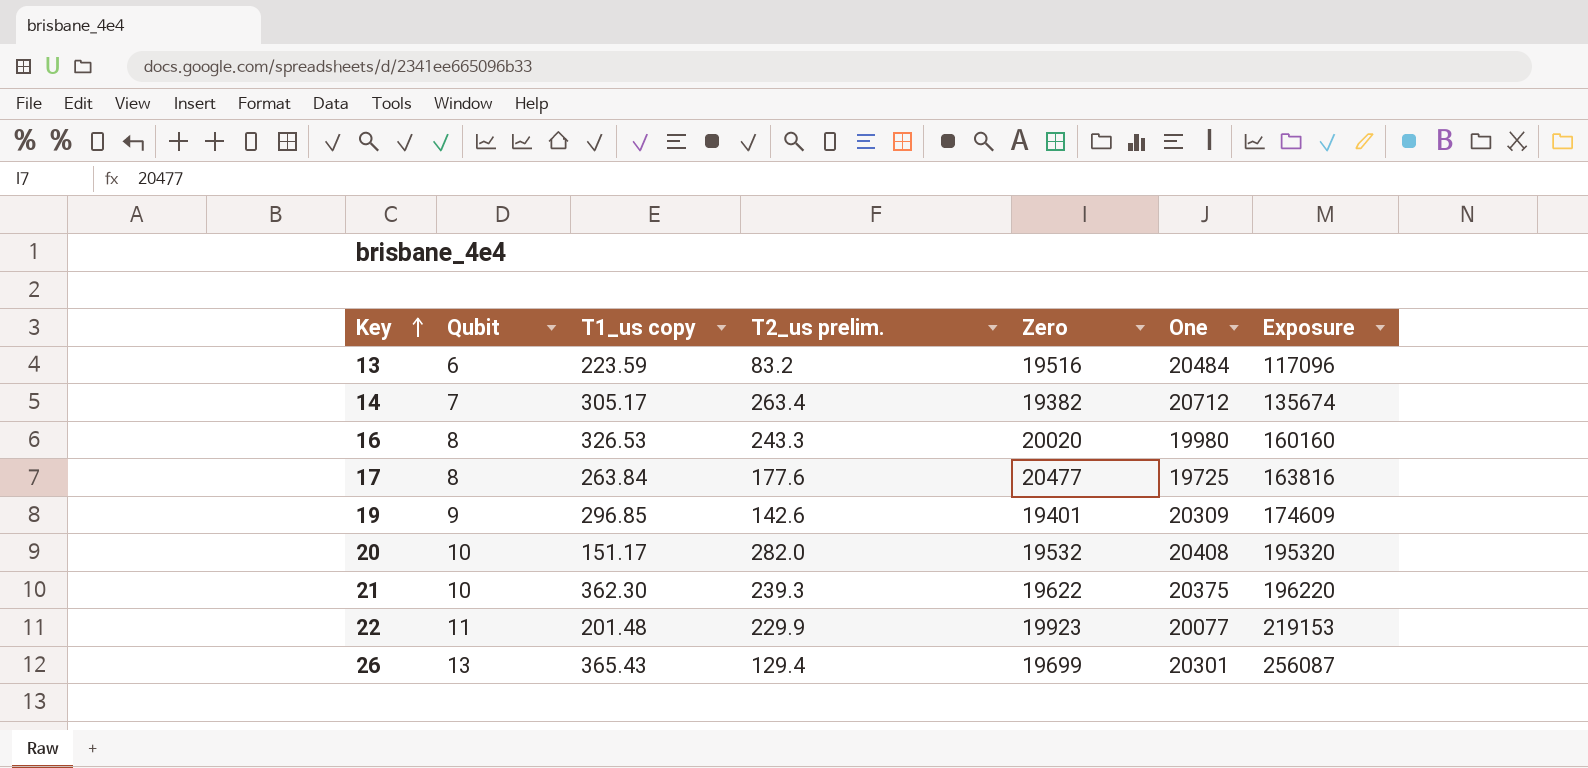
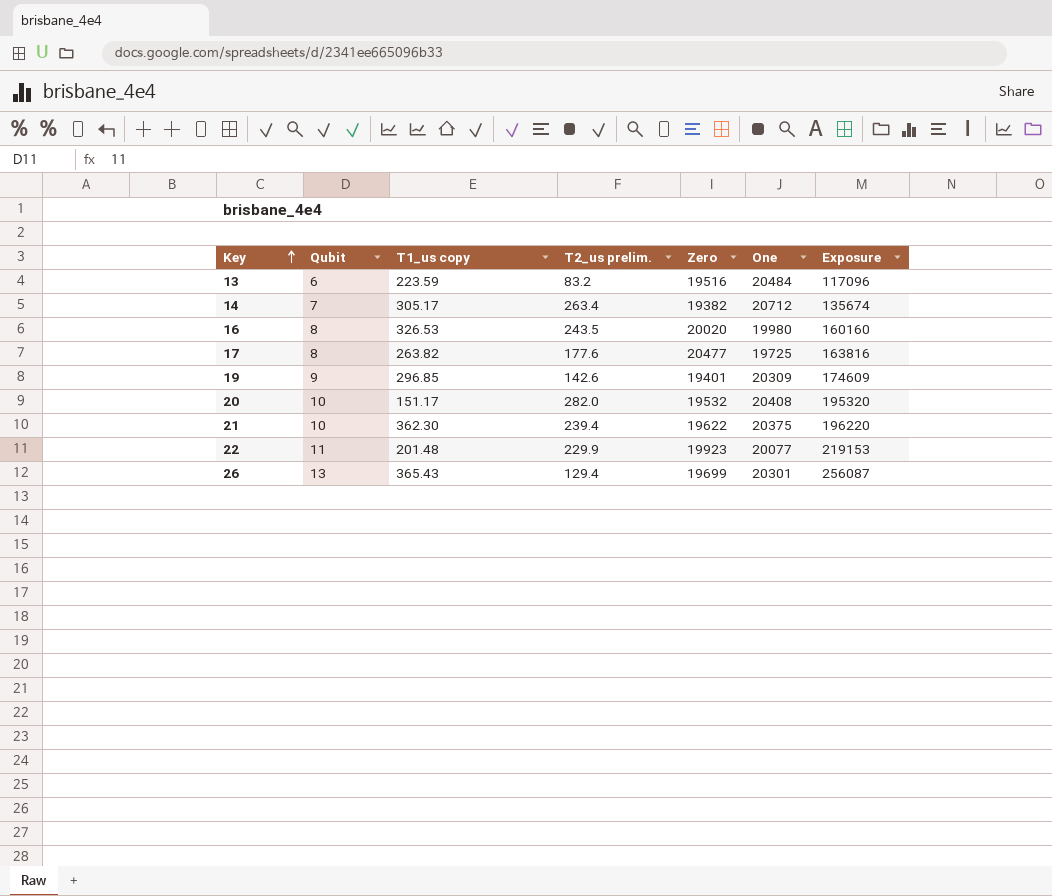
16 | T2_us prelim.: 243.3 -> 243.5
17 | T1_us copy: 263.84 -> 263.82
21 | T2_us prelim.: 239.3 -> 239.4

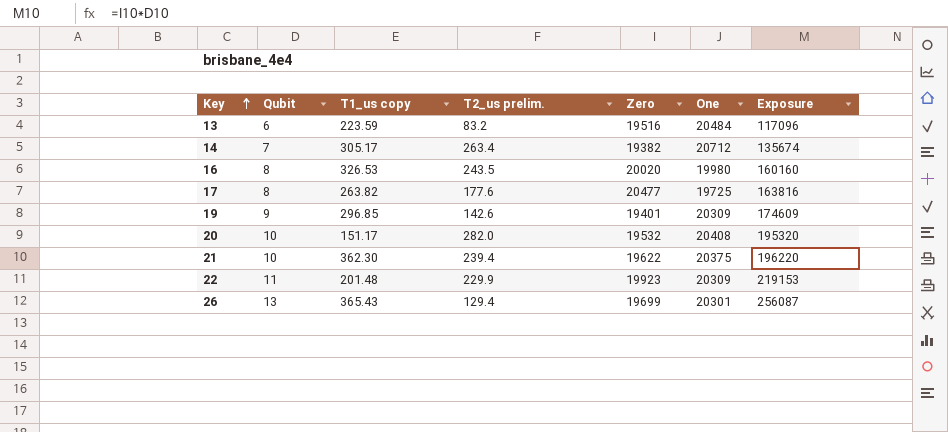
22 | One: 20077 -> 20309

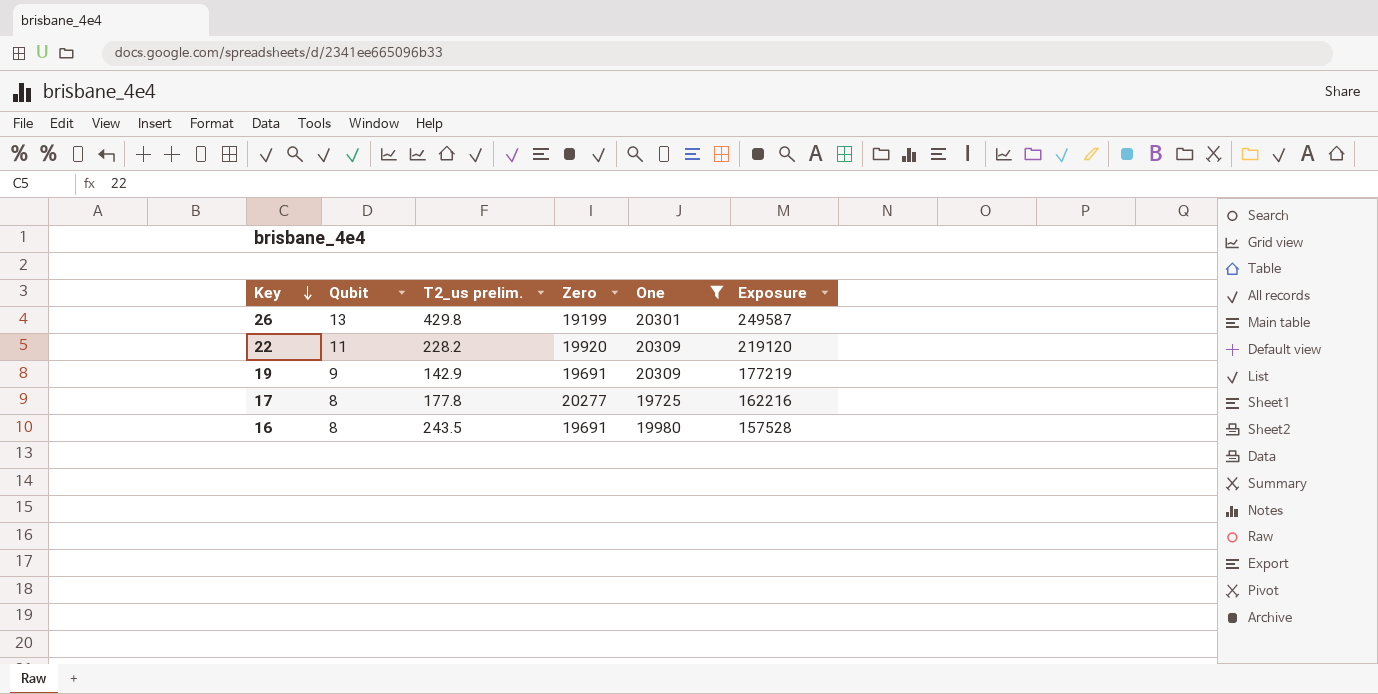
filter: none -> One <= 20309
row order: Key ascending -> Key descending
column T1_us copy | position: 3 -> none
26 | T2_us prelim.: 129.4 -> 429.8
26 | Zero: 19699 -> 19199
26 | Exposure: 256087 -> 249587
22 | T2_us prelim.: 229.9 -> 228.2
22 | Zero: 19923 -> 19920
22 | Exposure: 219153 -> 219120
19 | T2_us prelim.: 142.6 -> 142.9
19 | Zero: 19401 -> 19691
19 | Exposure: 174609 -> 177219
17 | T2_us prelim.: 177.6 -> 177.8
17 | Zero: 20477 -> 20277
17 | Exposure: 163816 -> 162216
16 | Zero: 20020 -> 19691
16 | Exposure: 160160 -> 157528

